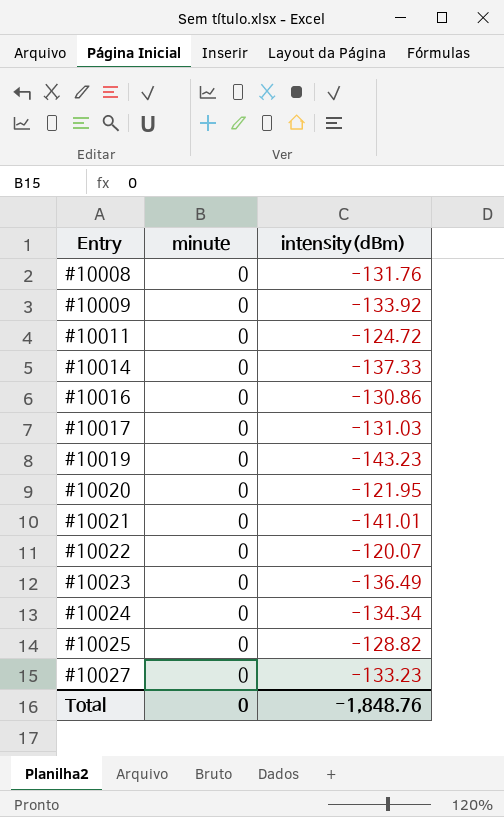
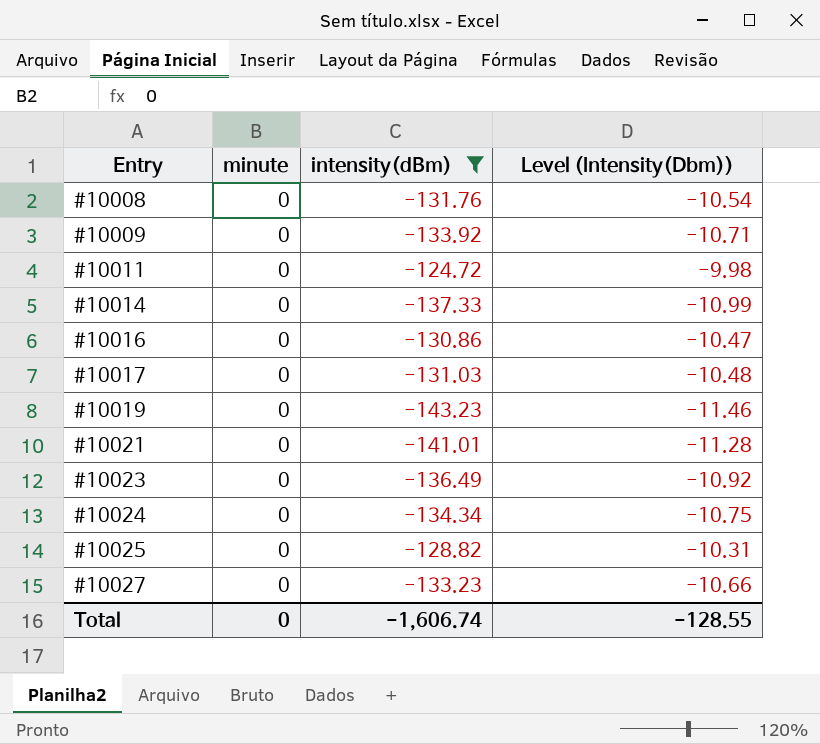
filter: none -> intensity(dBm) <= -124.72
column Level (Intensity(Dbm)) | formula: none -> [intensity(dBm)] * 0.08
Total | intensity(dBm): -1,848.76 -> -1,606.74

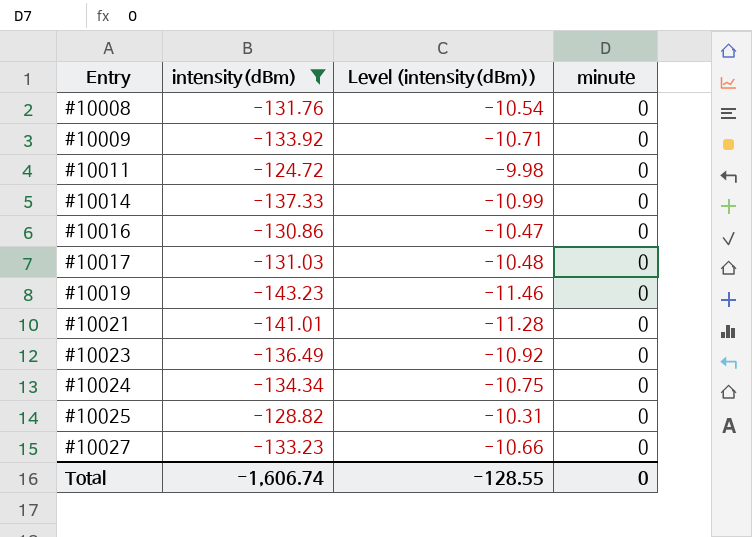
column name: Level (Intensity(Dbm)) -> Level (intensity(dBm))
column minute | position: 2 -> 4

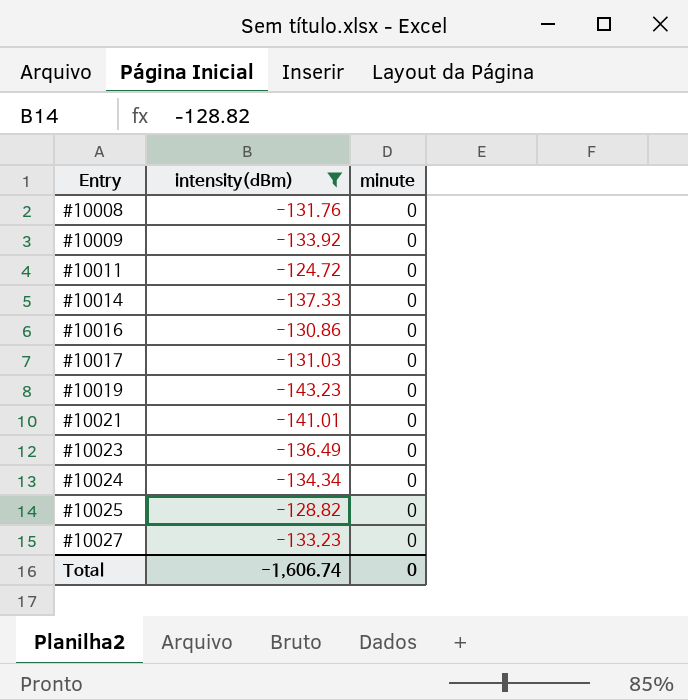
column Level (intensity(dBm)) | formula: [intensity(dBm)] * 0.08 -> none

